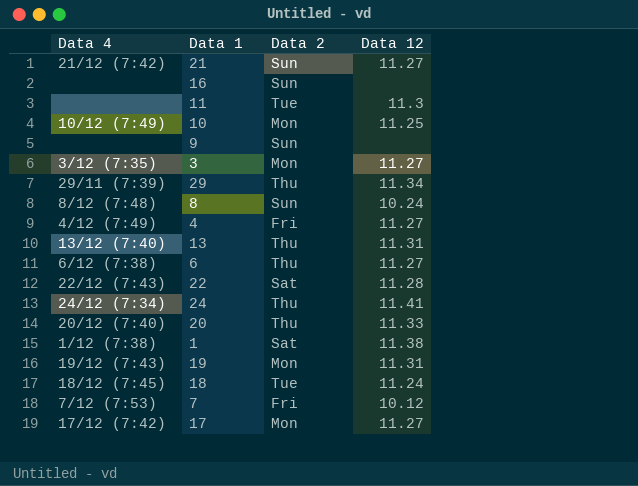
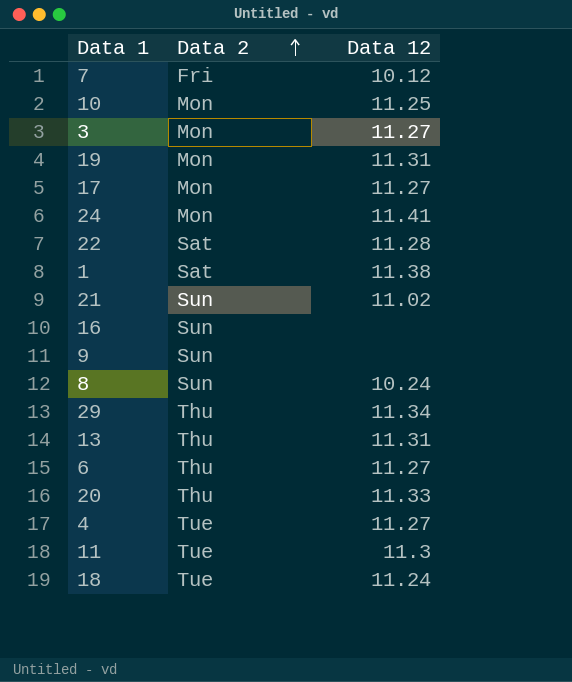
row order: none -> Data 2 ascending
column Data 4 | position: 1 -> none
24 | Data 2: Thu -> Mon
21 | Data 12: 11.27 -> 11.02
4 | Data 2: Fri -> Tue

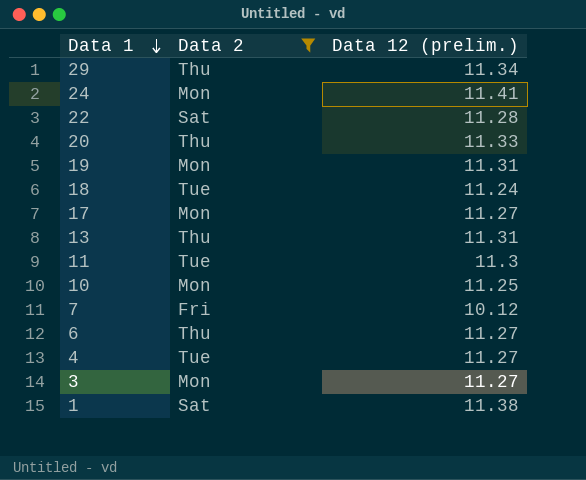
filter: none -> Data 2 != Sun
row order: Data 2 ascending -> Data 1 descending
column name: Data 12 -> Data 12 (prelim.)

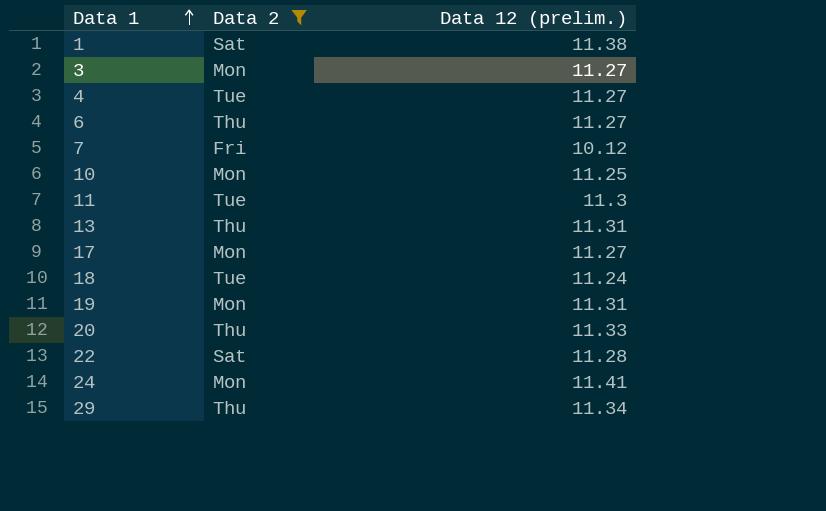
row order: Data 1 descending -> Data 1 ascending

